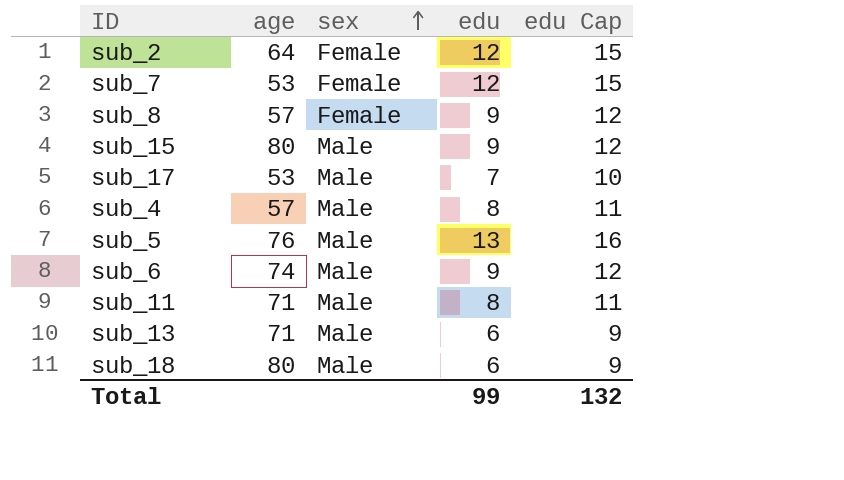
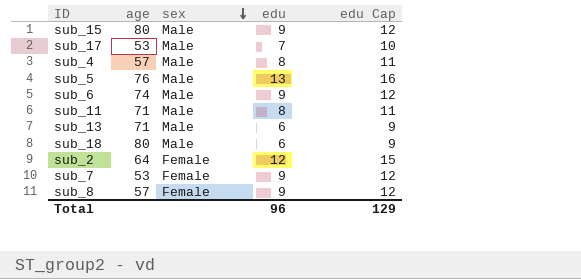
row order: sex ascending -> sex descending
sub_7 | edu: 12 -> 9
sub_7 | edu Cap: 15 -> 12
Total | edu: 99 -> 96
Total | edu Cap: 132 -> 129

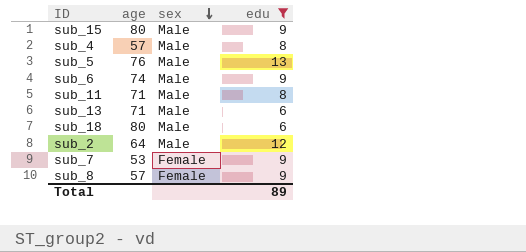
filter: none -> edu != 7
column edu Cap | formula: [edu] + 3 -> none
sub_2 | sex: Female -> Male
Total | edu: 96 -> 89

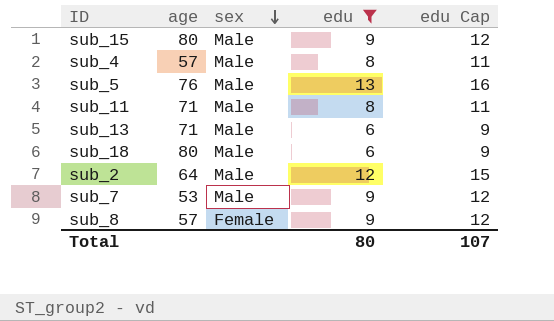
column edu Cap | formula: none -> [edu] + 3
row sub_6: 74 | Male | 9 -> none
sub_7 | sex: Female -> Male
Total | edu: 89 -> 80

